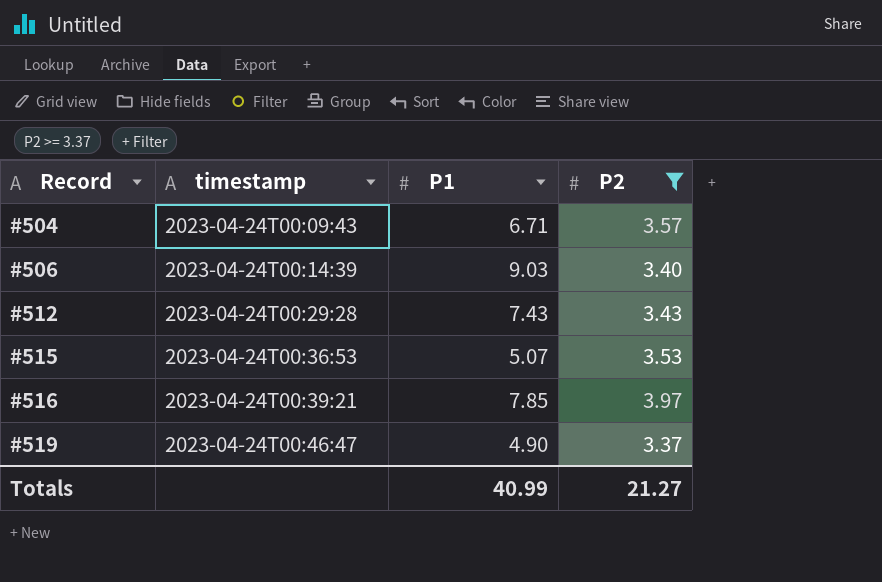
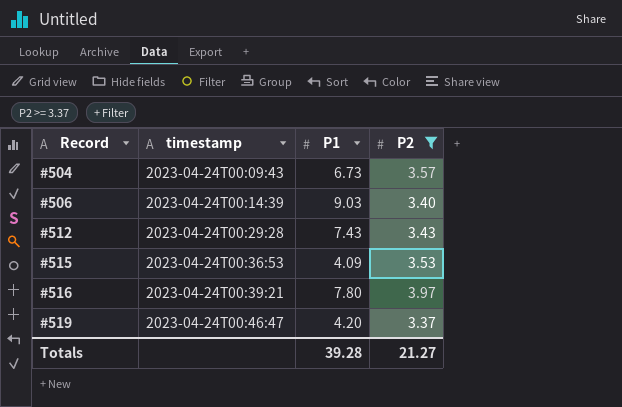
#504 | P1: 6.71 -> 6.73
#515 | P1: 5.07 -> 4.09
#516 | P1: 7.85 -> 7.80
#519 | P1: 4.90 -> 4.20
Totals | P1: 40.99 -> 39.28

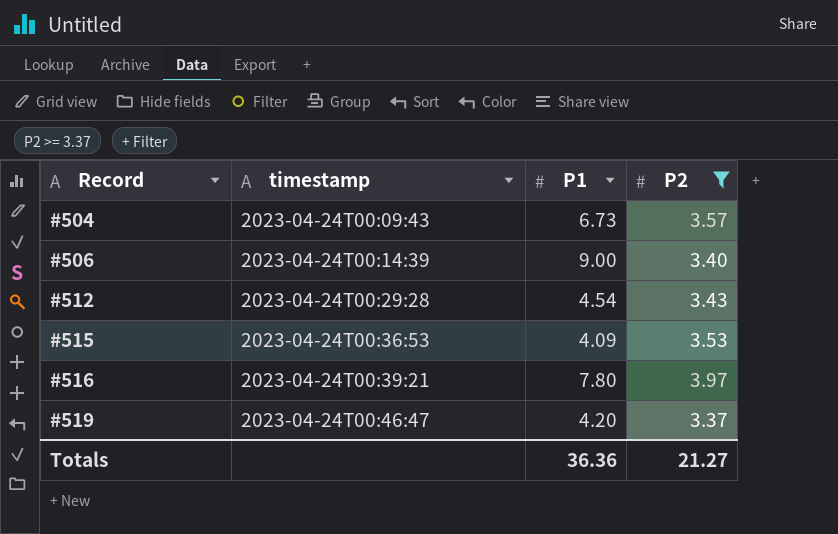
#506 | P1: 9.03 -> 9.00
#512 | P1: 7.43 -> 4.54
Totals | P1: 39.28 -> 36.36

